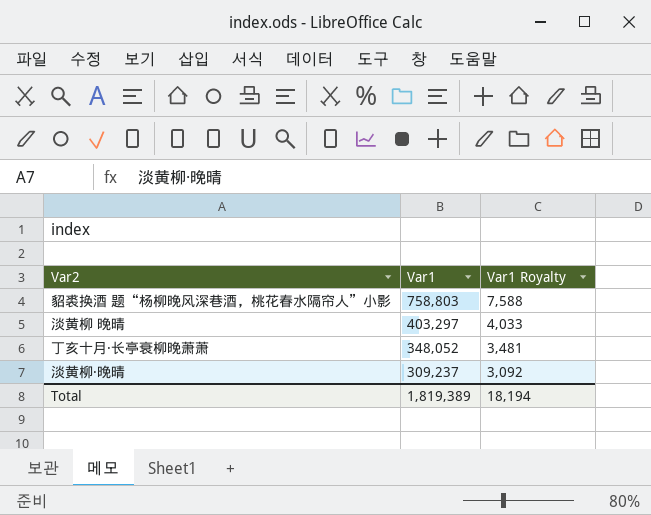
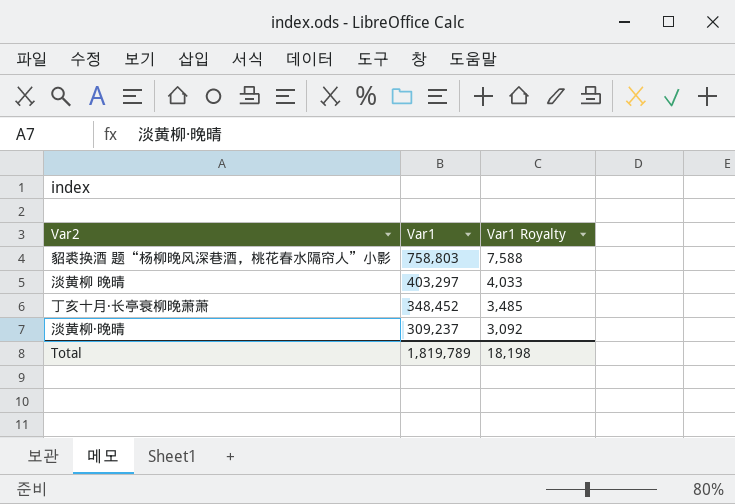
丁亥十月·长亭衰柳晚萧萧 | Var1: 348,052 -> 348,452
丁亥十月·长亭衰柳晚萧萧 | Var1 Royalty: 3,481 -> 3,485
Total | Var1: 1,819,389 -> 1,819,789
Total | Var1 Royalty: 18,194 -> 18,198

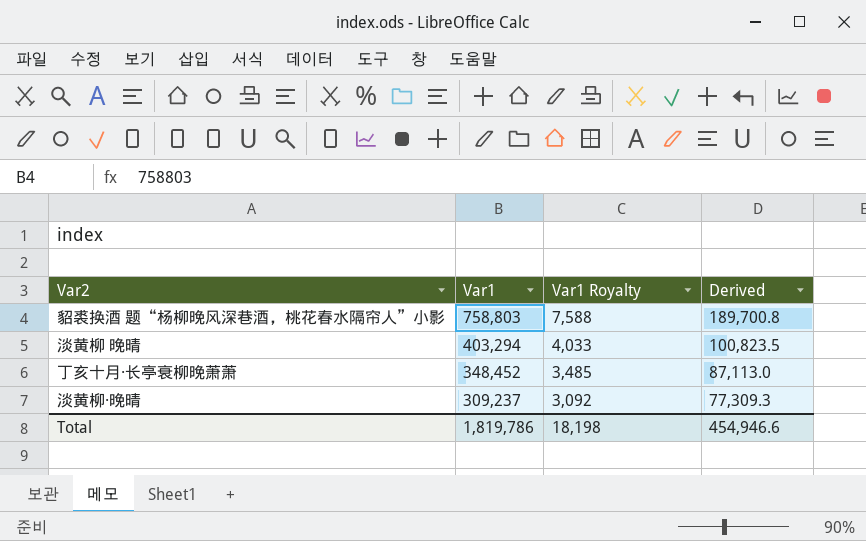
column Derived | formula: none -> [Var1] * 0.25
淡黄柳 晚晴 | Var1: 403,297 -> 403,294
Total | Var1: 1,819,789 -> 1,819,786

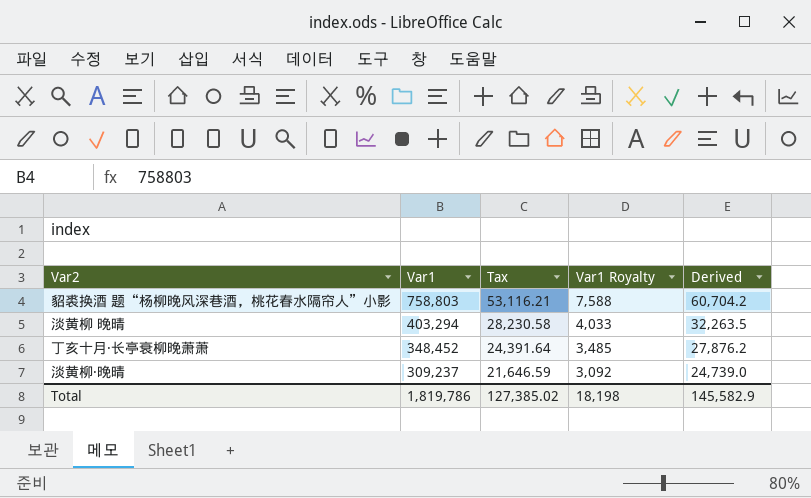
column Tax | formula: none -> [Var1] * 0.07
column Derived | formula: [Var1] * 0.25 -> [Var1] * 0.08
Total | Derived: 454,946.6 -> 145,582.9

